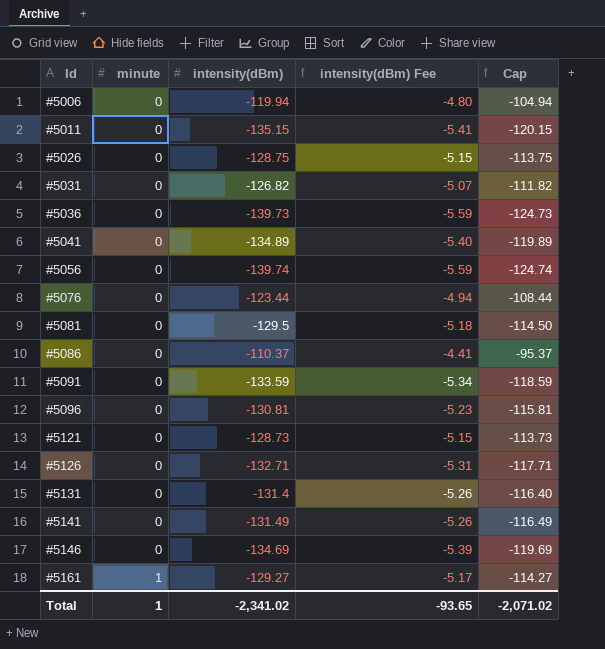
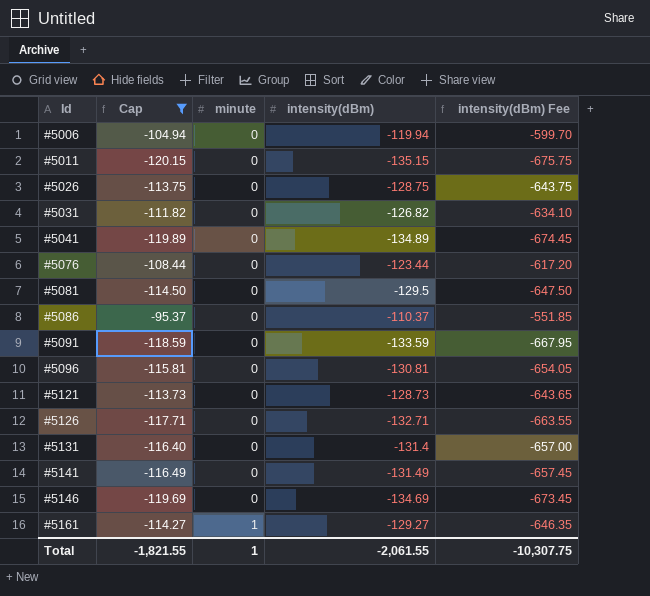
filter: none -> Cap >= -120.15
column Cap | position: 5 -> 2
column intensity(dBm) Fee | formula: [intensity(dBm)] * 0.04 -> [intensity(dBm)] * 5
Total | Cap: -2,071.02 -> -1,821.55
Total | intensity(dBm): -2,341.02 -> -2,061.55
Total | intensity(dBm) Fee: -93.65 -> -10,307.75

